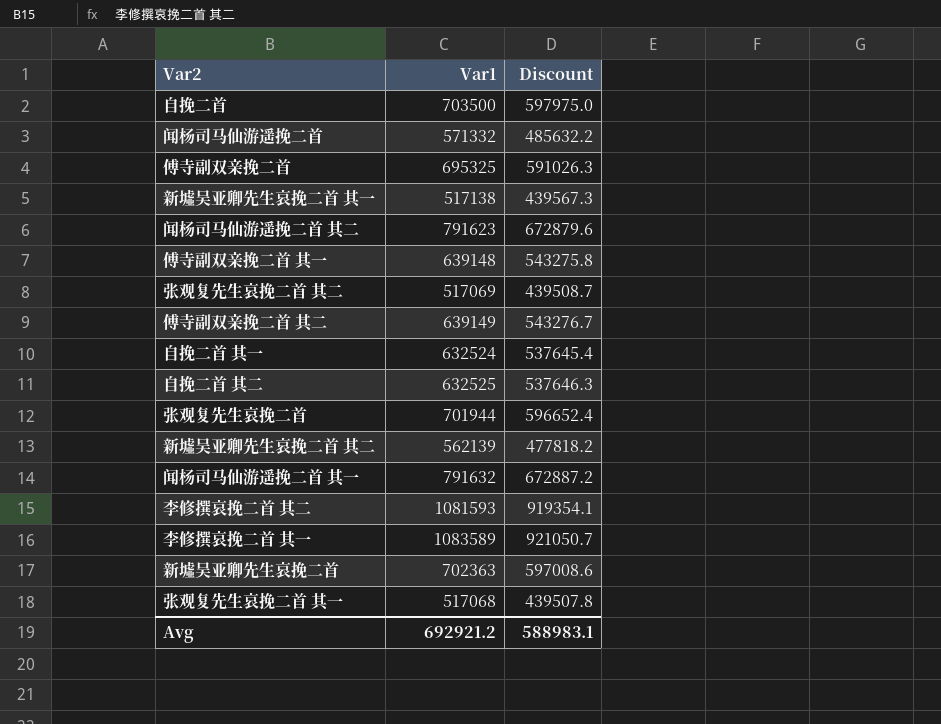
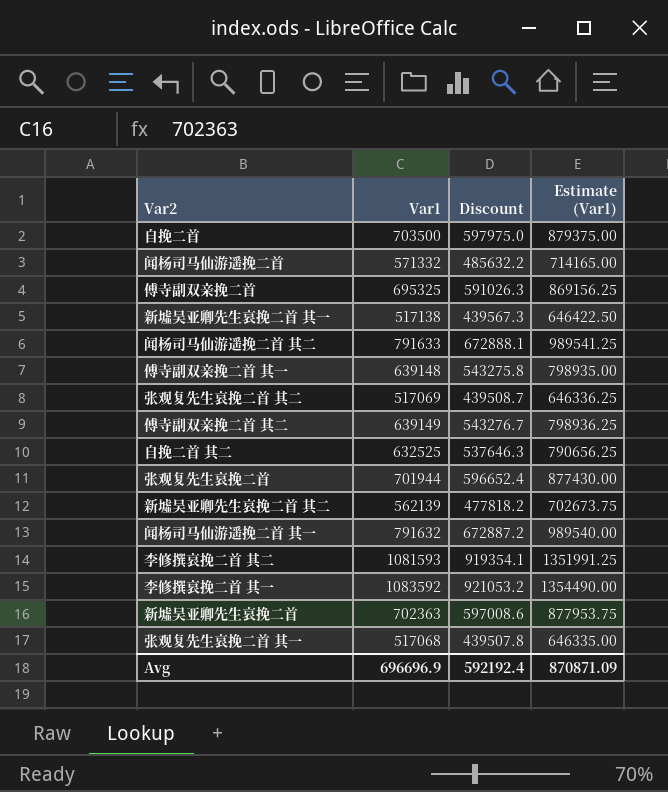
column Estimate (Var1) | formula: none -> [Var1] * 1.25
row 自挽二首 其一: 632524 | 537645.4 -> none
闻杨司马仙游遥挽二首 其二 | Var1: 791623 -> 791633
闻杨司马仙游遥挽二首 其二 | Discount: 672879.6 -> 672888.1
李修撰哀挽二首 其一 | Var1: 1083589 -> 1083592
李修撰哀挽二首 其一 | Discount: 921050.7 -> 921053.2
Avg | Var1: 692921.2 -> 696696.9
Avg | Discount: 588983.1 -> 592192.4

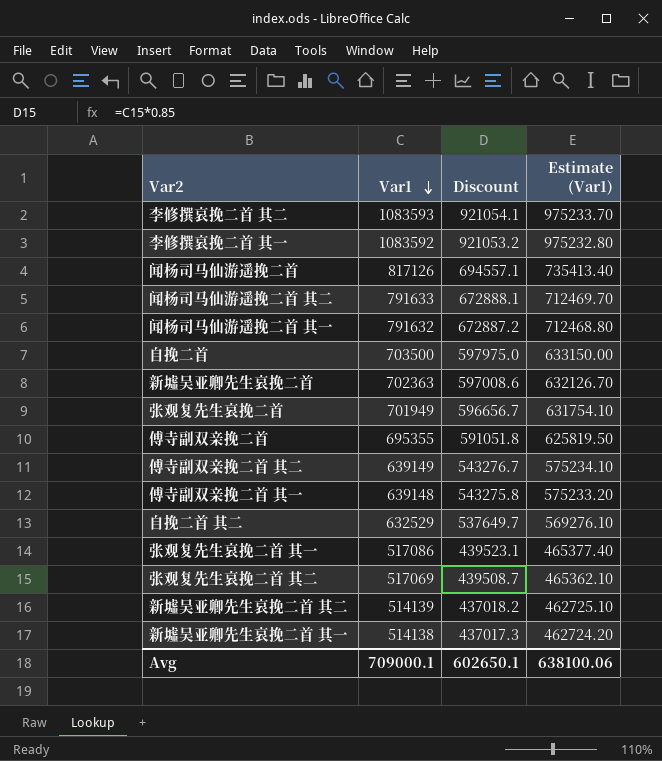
row order: none -> Var1 descending
column Estimate (Var1) | formula: [Var1] * 1.25 -> [Var1] * 0.9
李修撰哀挽二首 其二 | Var1: 1081593 -> 1083593
李修撰哀挽二首 其二 | Discount: 919354.1 -> 921054.1
闻杨司马仙游遥挽二首 | Var1: 571332 -> 817126
闻杨司马仙游遥挽二首 | Discount: 485632.2 -> 694557.1
张观复先生哀挽二首 | Var1: 701944 -> 701949
张观复先生哀挽二首 | Discount: 596652.4 -> 596656.7
傅寺副双亲挽二首 | Var1: 695325 -> 695355
傅寺副双亲挽二首 | Discount: 591026.3 -> 591051.8
自挽二首 其二 | Var1: 632525 -> 632529
自挽二首 其二 | Discount: 537646.3 -> 537649.7
张观复先生哀挽二首 其一 | Var1: 517068 -> 517086
张观复先生哀挽二首 其一 | Discount: 439507.8 -> 439523.1
新墟吴亚卿先生哀挽二首 其二 | Var1: 562139 -> 514139
新墟吴亚卿先生哀挽二首 其二 | Discount: 477818.2 -> 437018.2
新墟吴亚卿先生哀挽二首 其一 | Var1: 517138 -> 514138
新墟吴亚卿先生哀挽二首 其一 | Discount: 439567.3 -> 437017.3
Avg | Var1: 696696.9 -> 709000.1
Avg | Discount: 592192.4 -> 602650.1
Avg | Estimate (Var1): 870871.09 -> 638100.06

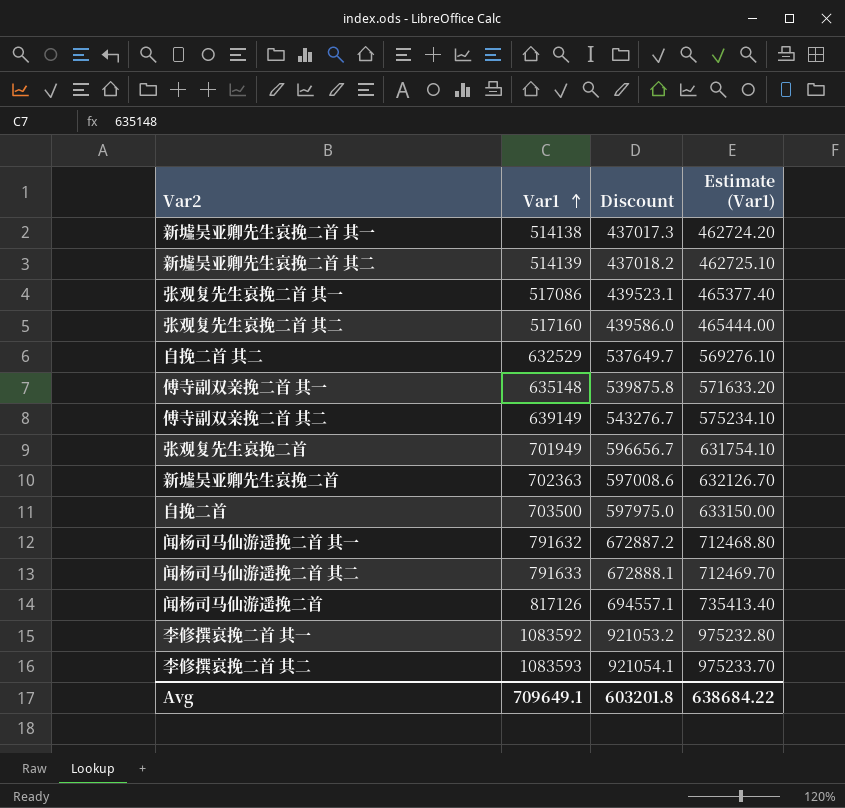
row order: Var1 descending -> Var1 ascending
row 傅寺副双亲挽二首: 695355 | 591051.8 | 625819.50 -> none
张观复先生哀挽二首 其二 | Var1: 517069 -> 517160
张观复先生哀挽二首 其二 | Discount: 439508.7 -> 439586.0
张观复先生哀挽二首 其二 | Estimate (Var1): 465362.10 -> 465444.00
傅寺副双亲挽二首 其一 | Var1: 639148 -> 635148
傅寺副双亲挽二首 其一 | Discount: 543275.8 -> 539875.8
傅寺副双亲挽二首 其一 | Estimate (Var1): 575233.20 -> 571633.20
Avg | Var1: 709000.1 -> 709649.1
Avg | Discount: 602650.1 -> 603201.8
Avg | Estimate (Var1): 638100.06 -> 638684.22

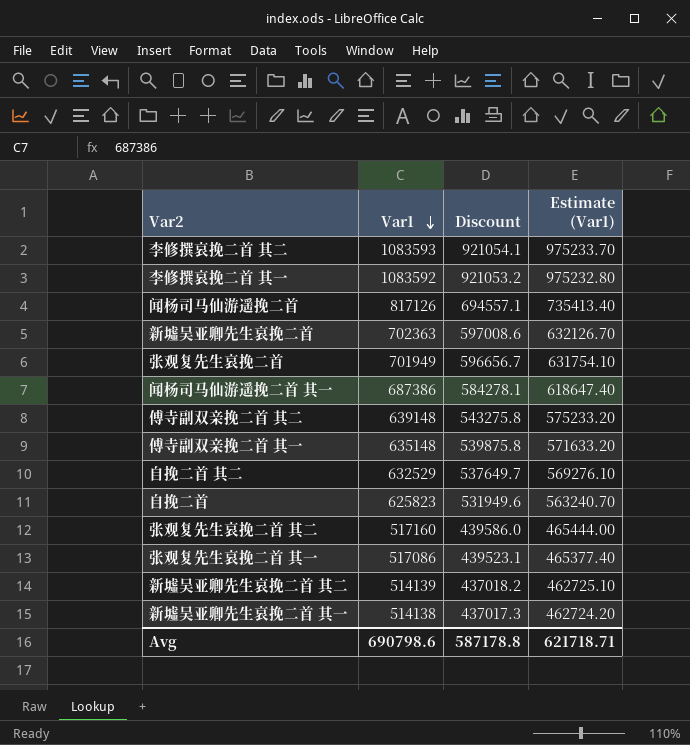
row order: Var1 ascending -> Var1 descending
row 闻杨司马仙游遥挽二首 其二: 791633 | 672888.1 | 712469.70 -> none
闻杨司马仙游遥挽二首 其一 | Var1: 791632 -> 687386
闻杨司马仙游遥挽二首 其一 | Discount: 672887.2 -> 584278.1
闻杨司马仙游遥挽二首 其一 | Estimate (Var1): 712468.80 -> 618647.40
傅寺副双亲挽二首 其二 | Var1: 639149 -> 639148
傅寺副双亲挽二首 其二 | Discount: 543276.7 -> 543275.8
傅寺副双亲挽二首 其二 | Estimate (Var1): 575234.10 -> 575233.20
自挽二首 | Var1: 703500 -> 625823
自挽二首 | Discount: 597975.0 -> 531949.6
自挽二首 | Estimate (Var1): 633150.00 -> 563240.70
Avg | Var1: 709649.1 -> 690798.6
Avg | Discount: 603201.8 -> 587178.8
Avg | Estimate (Var1): 638684.22 -> 621718.71

